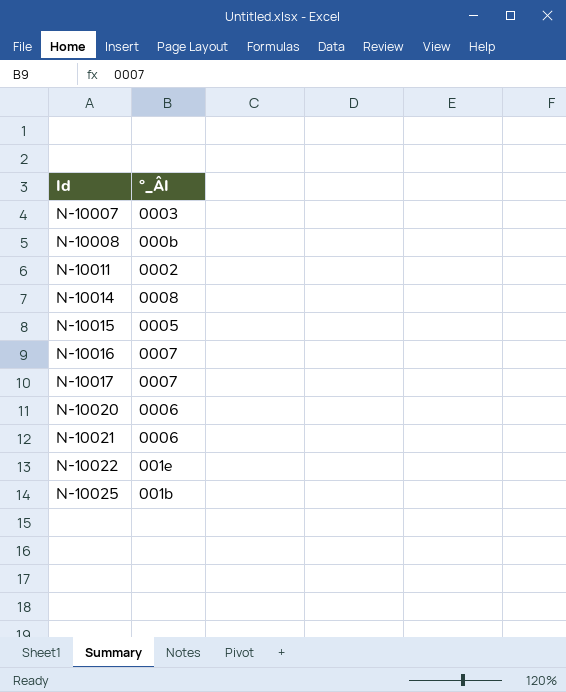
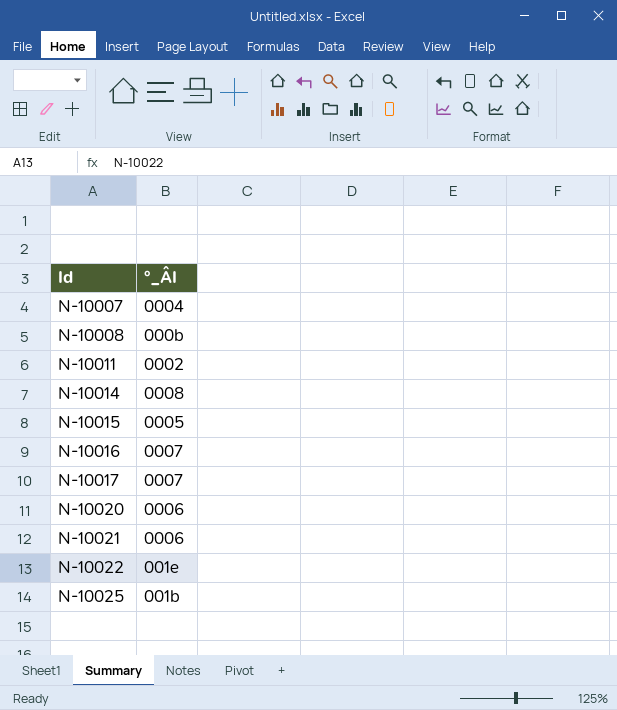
N-10007 | °_ÂI: 0003 -> 0004

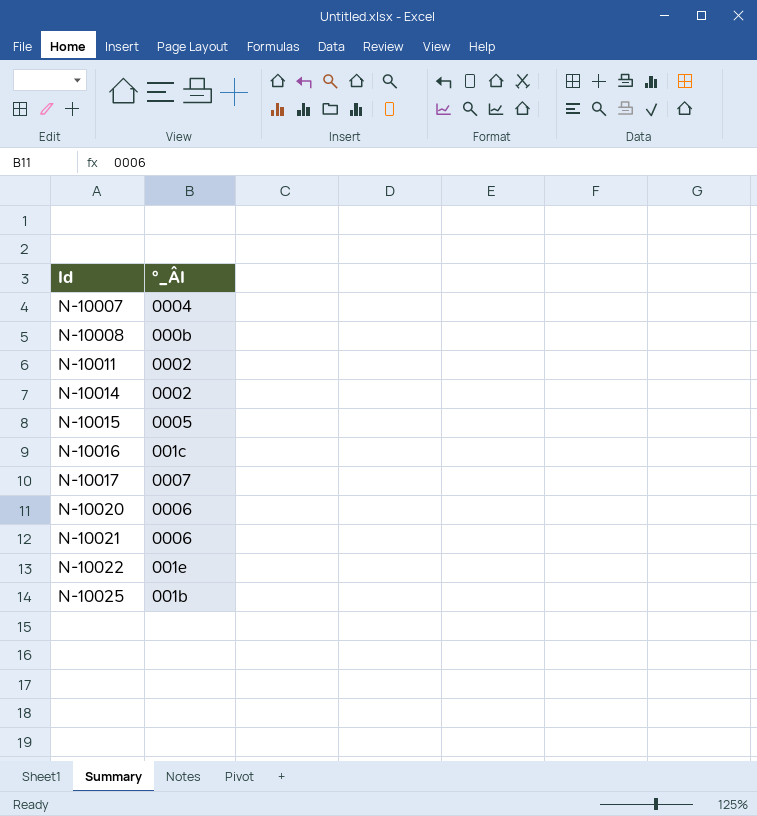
N-10014 | °_ÂI: 0008 -> 0002
N-10016 | °_ÂI: 0007 -> 001c

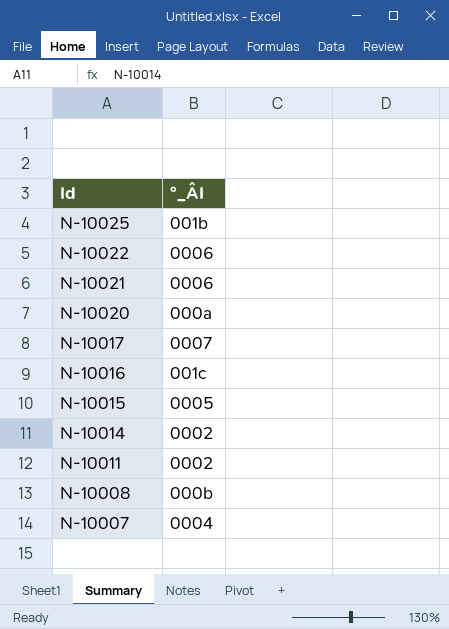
row order: Id ascending -> Id descending
N-10022 | °_ÂI: 001e -> 0006
N-10020 | °_ÂI: 0006 -> 000a

